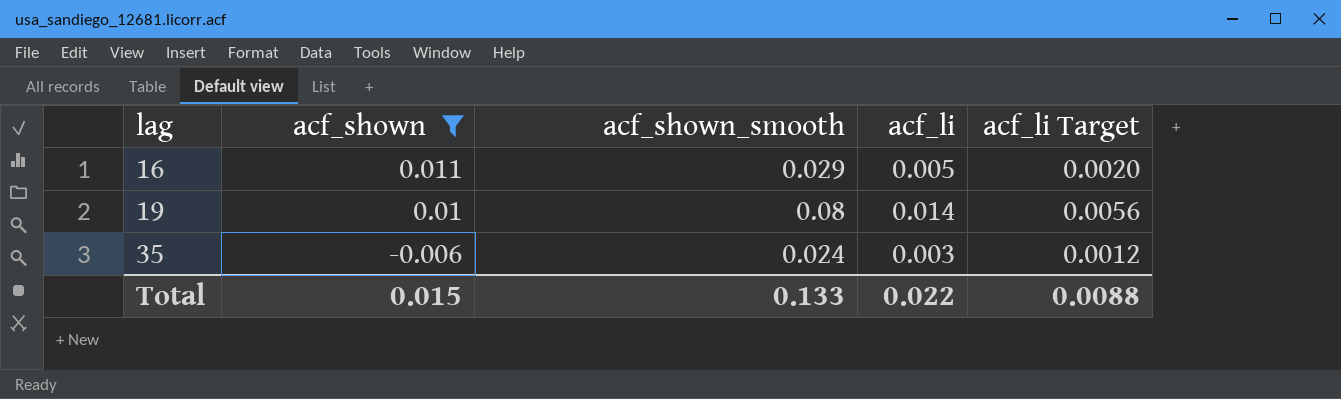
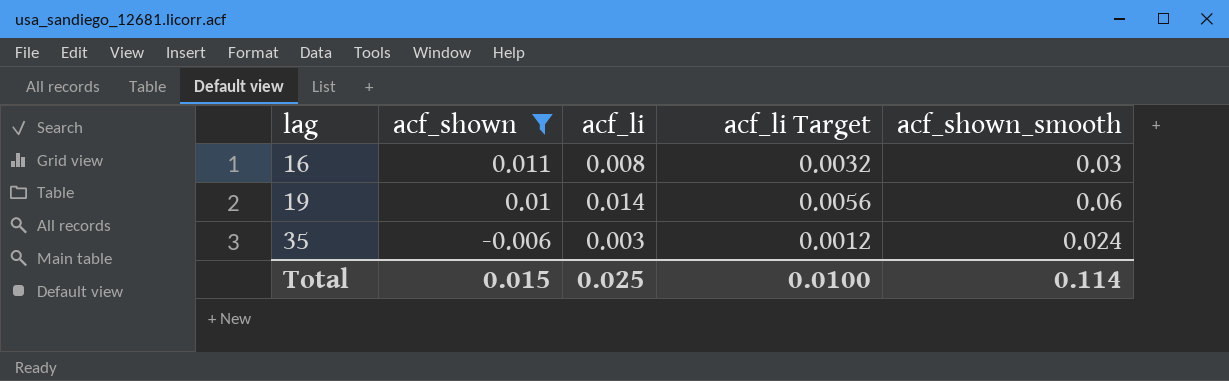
column acf_shown_smooth | position: 3 -> 5
16 | acf_li: 0.005 -> 0.008
16 | acf_li Target: 0.0020 -> 0.0032
16 | acf_shown_smooth: 0.029 -> 0.03
19 | acf_shown_smooth: 0.08 -> 0.06
Total | acf_li: 0.022 -> 0.025
Total | acf_li Target: 0.0088 -> 0.0100
Total | acf_shown_smooth: 0.133 -> 0.114

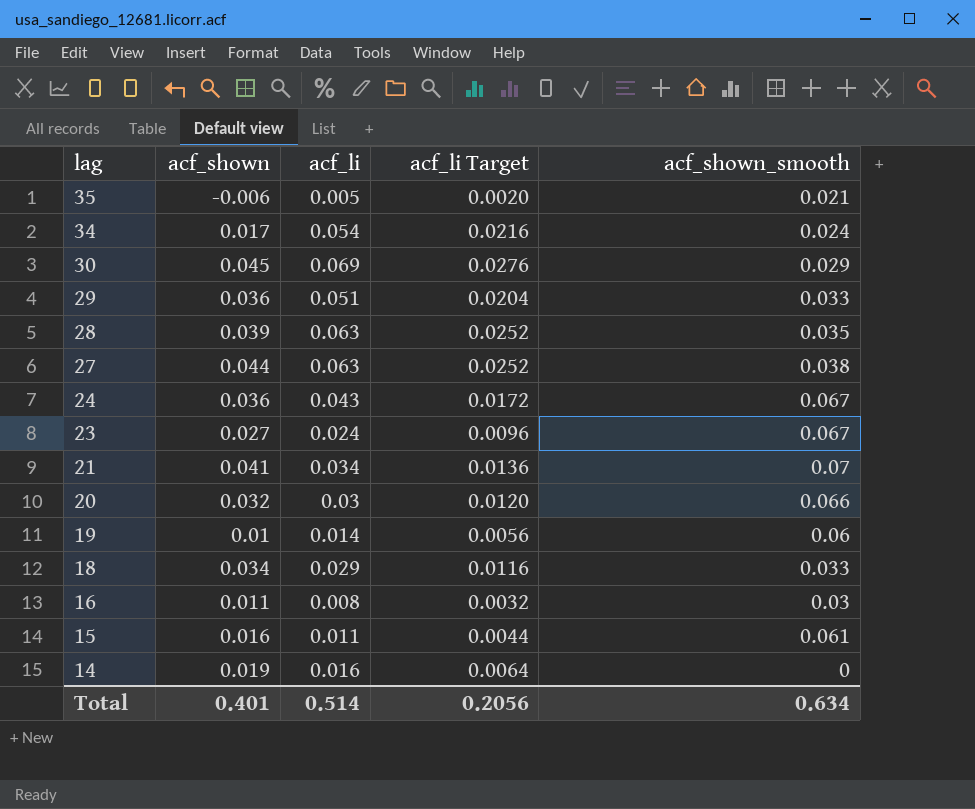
filter: acf_shown <= 0.011 -> none
row order: lag ascending -> lag descending
35 | acf_li: 0.003 -> 0.005
35 | acf_li Target: 0.0012 -> 0.0020
35 | acf_shown_smooth: 0.024 -> 0.021
Total | acf_shown: 0.015 -> 0.401
Total | acf_li: 0.025 -> 0.514
Total | acf_li Target: 0.0100 -> 0.2056
Total | acf_shown_smooth: 0.114 -> 0.634

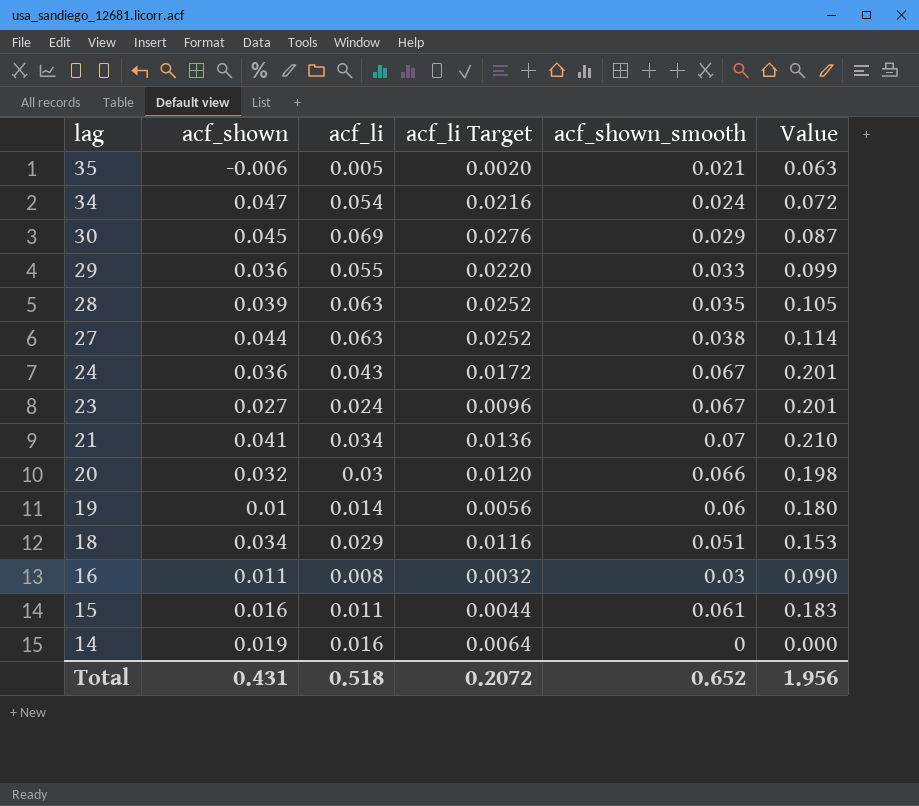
column Value | formula: none -> [acf_shown_smooth] * 3
34 | acf_shown: 0.017 -> 0.047
29 | acf_li: 0.051 -> 0.055
29 | acf_li Target: 0.0204 -> 0.0220
18 | acf_shown_smooth: 0.033 -> 0.051
Total | acf_shown: 0.401 -> 0.431
Total | acf_li: 0.514 -> 0.518
Total | acf_li Target: 0.2056 -> 0.2072
Total | acf_shown_smooth: 0.634 -> 0.652

